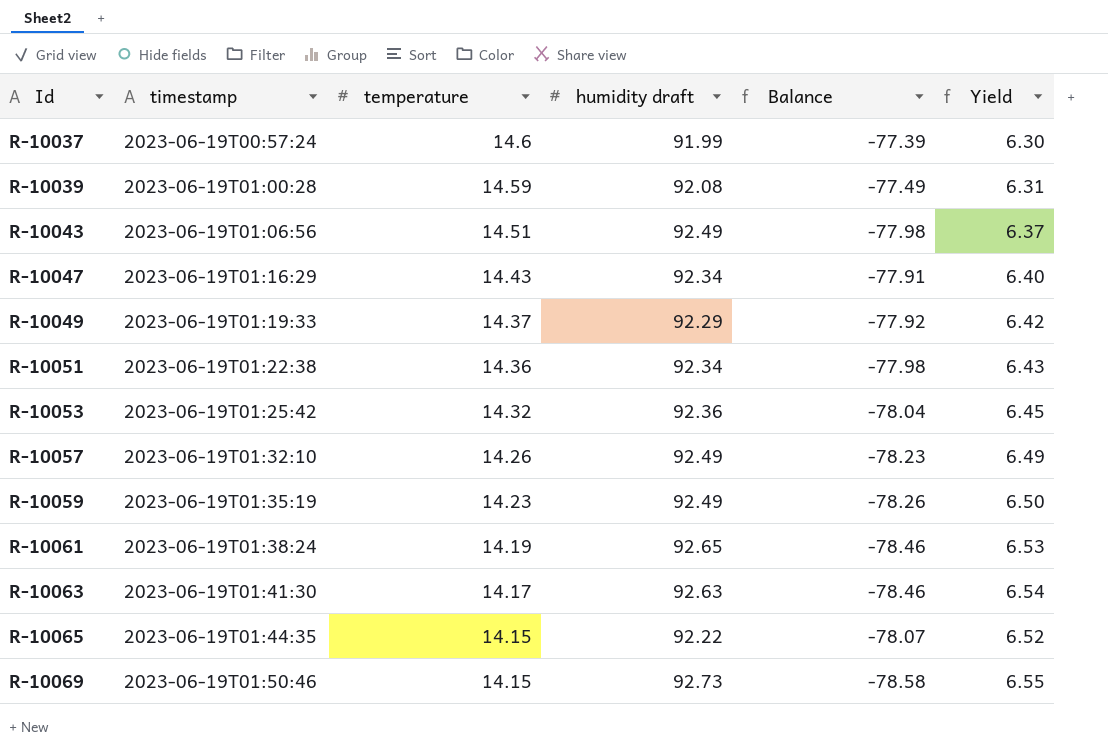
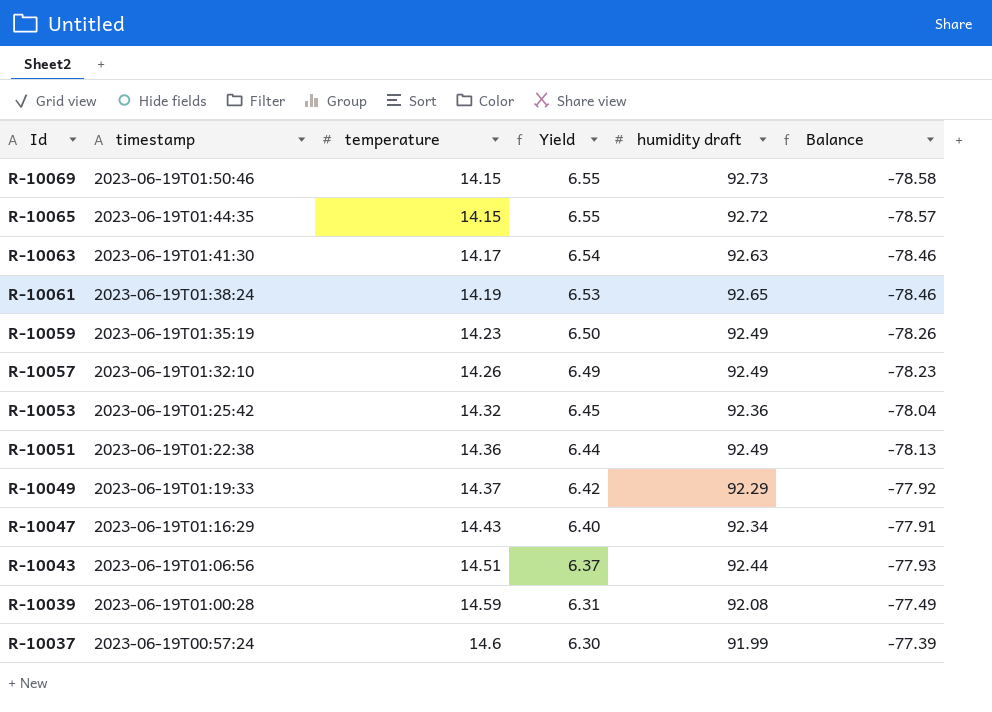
row order: Id ascending -> Id descending
column Yield | position: 6 -> 4
R-10065 | Yield: 6.52 -> 6.55
R-10065 | humidity draft: 92.22 -> 92.72
R-10065 | Balance: -78.07 -> -78.57
R-10051 | Yield: 6.43 -> 6.44
R-10051 | humidity draft: 92.34 -> 92.49
R-10051 | Balance: -77.98 -> -78.13
R-10043 | humidity draft: 92.49 -> 92.44
R-10043 | Balance: -77.98 -> -77.93

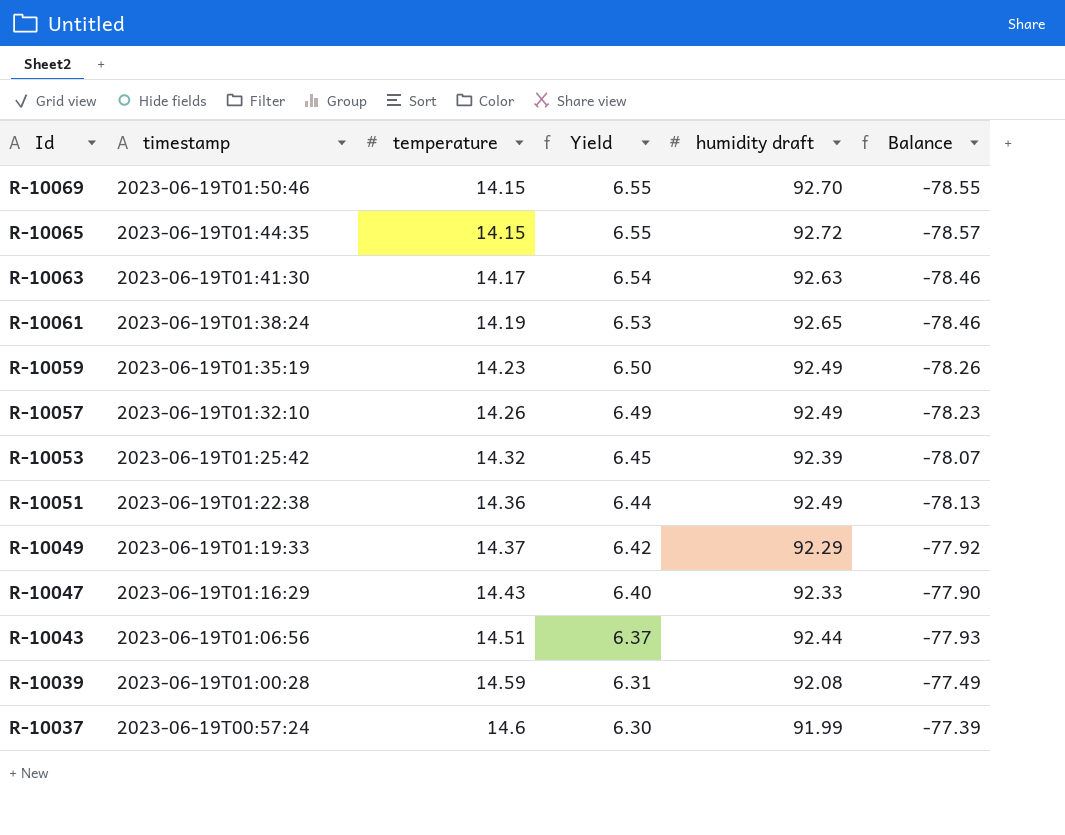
R-10069 | humidity draft: 92.73 -> 92.70
R-10069 | Balance: -78.58 -> -78.55
R-10053 | humidity draft: 92.36 -> 92.39
R-10053 | Balance: -78.04 -> -78.07
R-10047 | humidity draft: 92.34 -> 92.33
R-10047 | Balance: -77.91 -> -77.90

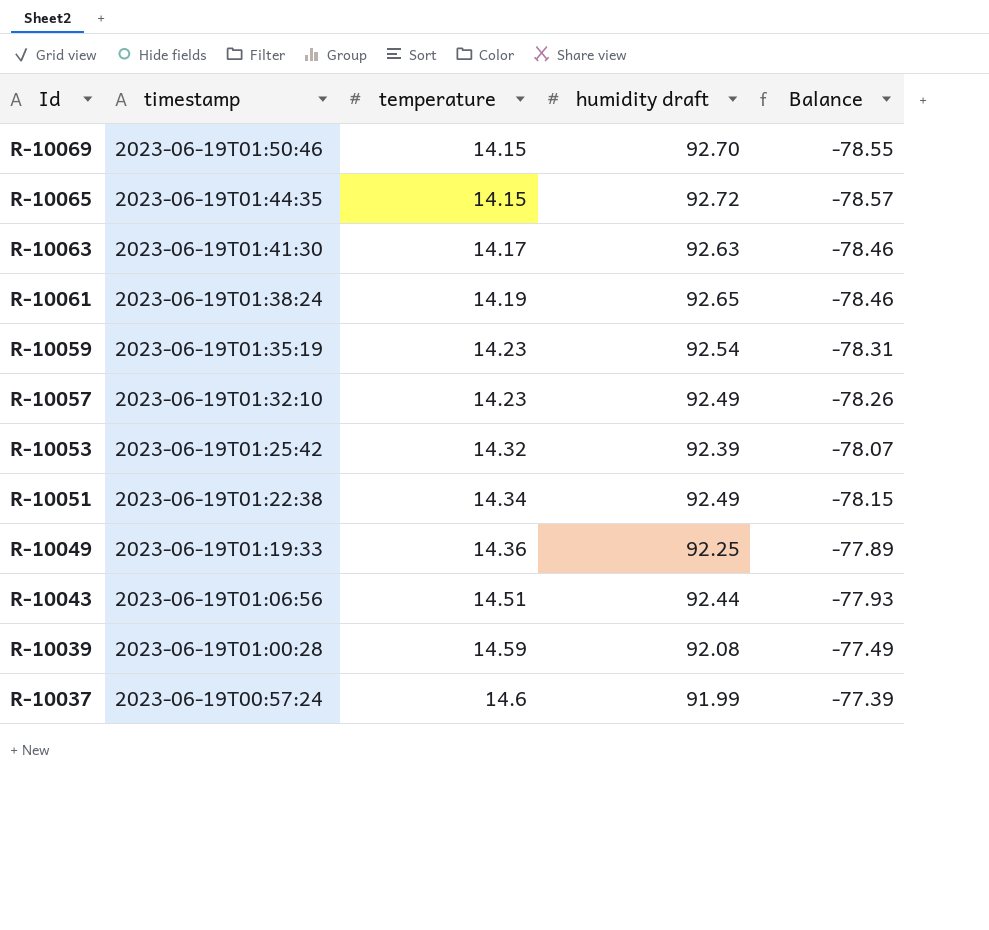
column Yield | formula: [humidity draft] / [temperature] -> none
row R-10047: 2023-06-19T01:16:29 | 14.43 | 6.40 | 92.33 | -77.90 -> none
R-10059 | humidity draft: 92.49 -> 92.54
R-10059 | Balance: -78.26 -> -78.31
R-10057 | temperature: 14.26 -> 14.23
R-10057 | Balance: -78.23 -> -78.26
R-10051 | temperature: 14.36 -> 14.34
R-10051 | Balance: -78.13 -> -78.15
R-10049 | temperature: 14.37 -> 14.36
R-10049 | humidity draft: 92.29 -> 92.25
R-10049 | Balance: -77.92 -> -77.89

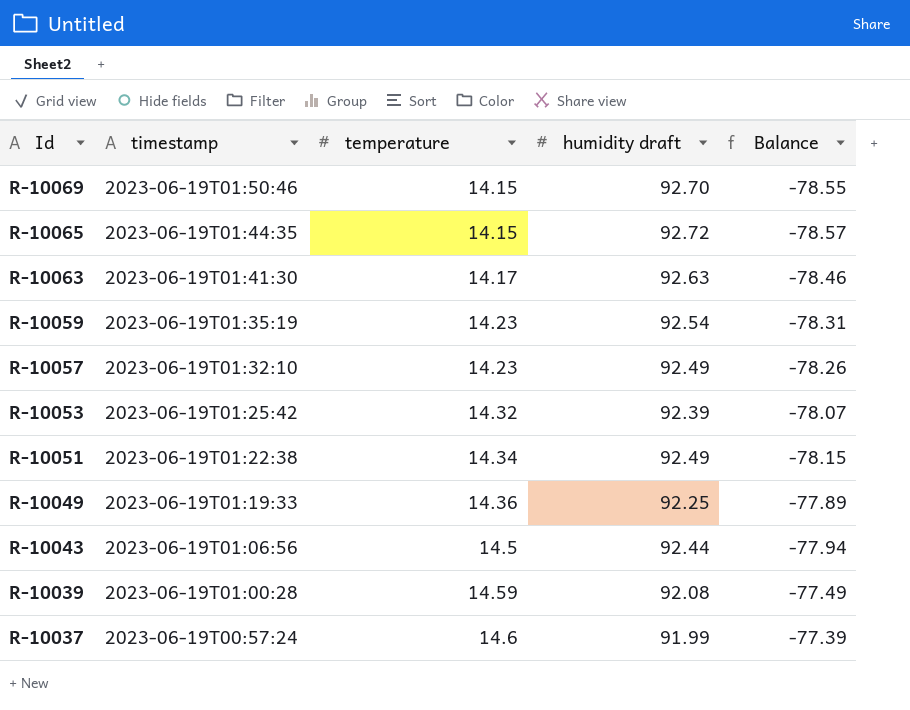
row R-10061: 2023-06-19T01:38:24 | 14.19 | 92.65 | -78.46 -> none
R-10043 | temperature: 14.51 -> 14.5
R-10043 | Balance: -77.93 -> -77.94

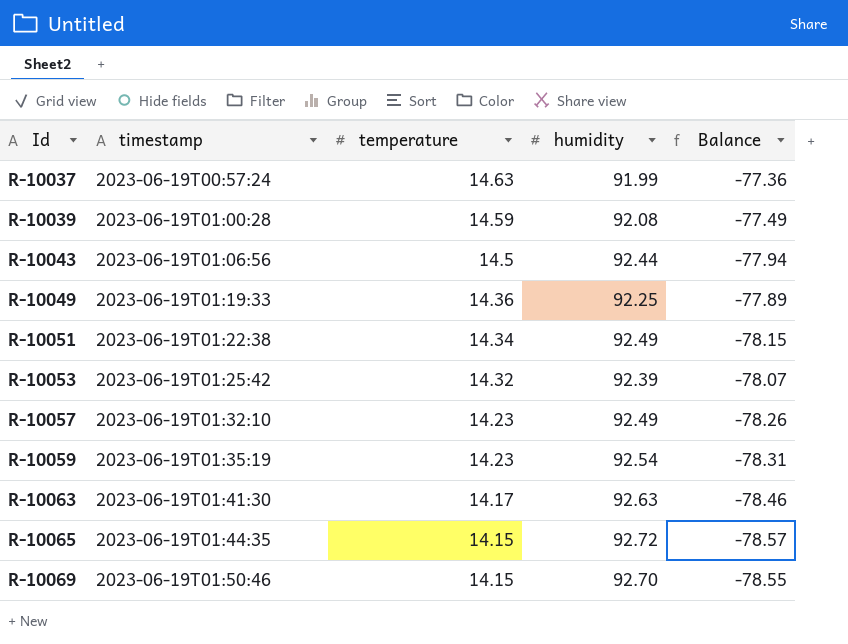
row order: Id descending -> Id ascending
column name: humidity draft -> humidity
R-10037 | temperature: 14.6 -> 14.63
R-10037 | Balance: -77.39 -> -77.36

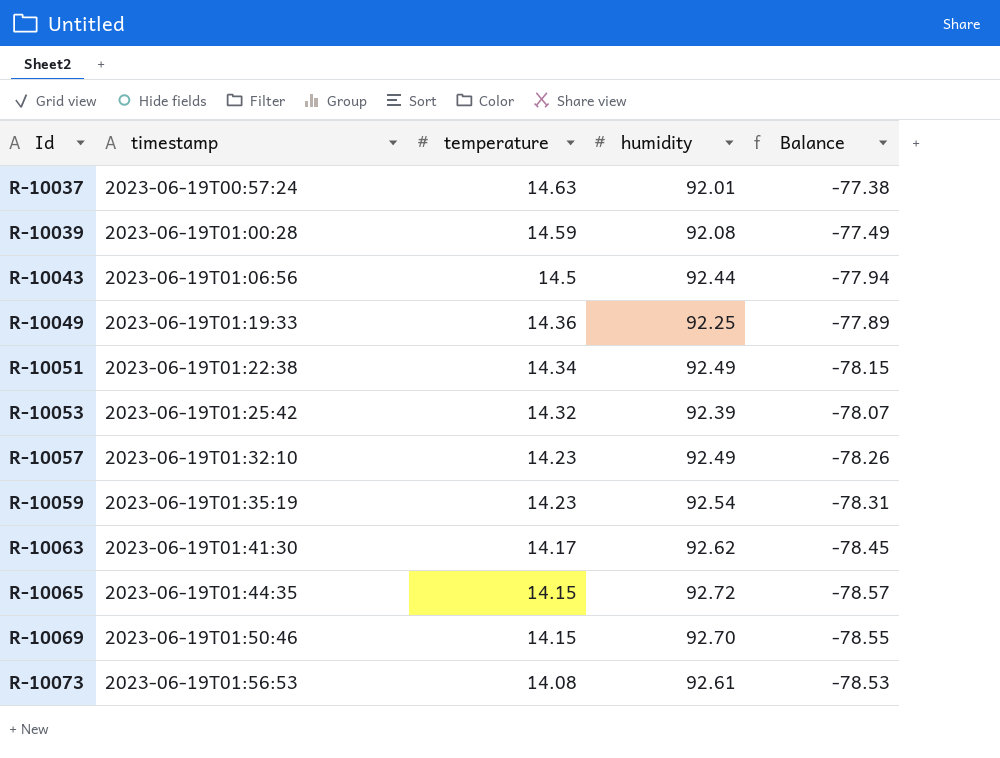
R-10037 | humidity: 91.99 -> 92.01
R-10037 | Balance: -77.36 -> -77.38
R-10063 | humidity: 92.63 -> 92.62
R-10063 | Balance: -78.46 -> -78.45
row R-10073: none -> 2023-06-19T01:56:53 | 14.08 | 92.61 | -78.53

